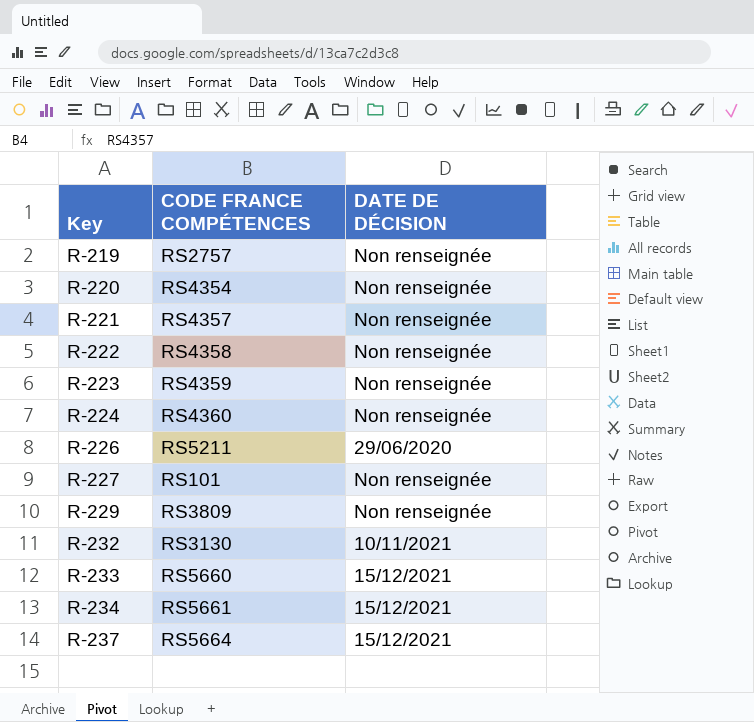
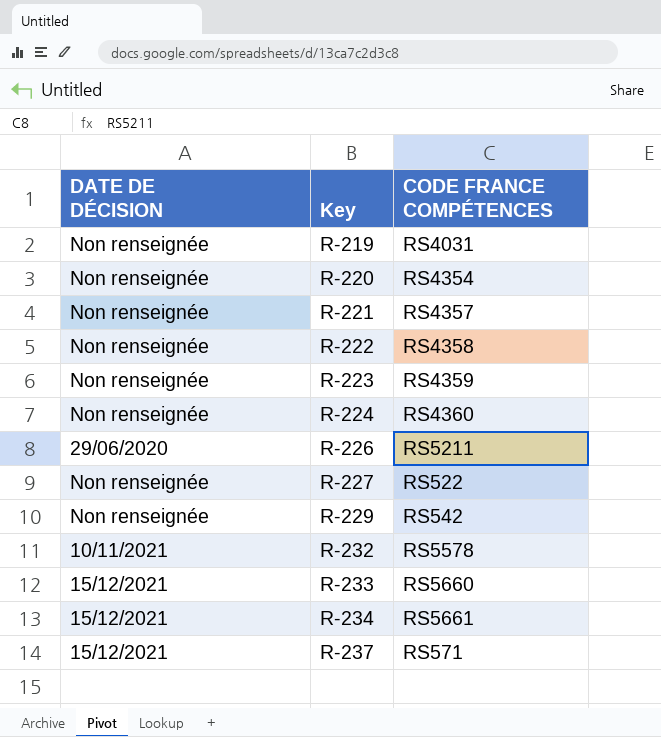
column DATE DE DÉCISION | position: 3 -> 1
R-219 | CODE FRANCE COMPÉTENCES: RS2757 -> RS4031
R-227 | CODE FRANCE COMPÉTENCES: RS101 -> RS522
R-229 | CODE FRANCE COMPÉTENCES: RS3809 -> RS542
R-232 | CODE FRANCE COMPÉTENCES: RS3130 -> RS5578
R-237 | CODE FRANCE COMPÉTENCES: RS5664 -> RS571

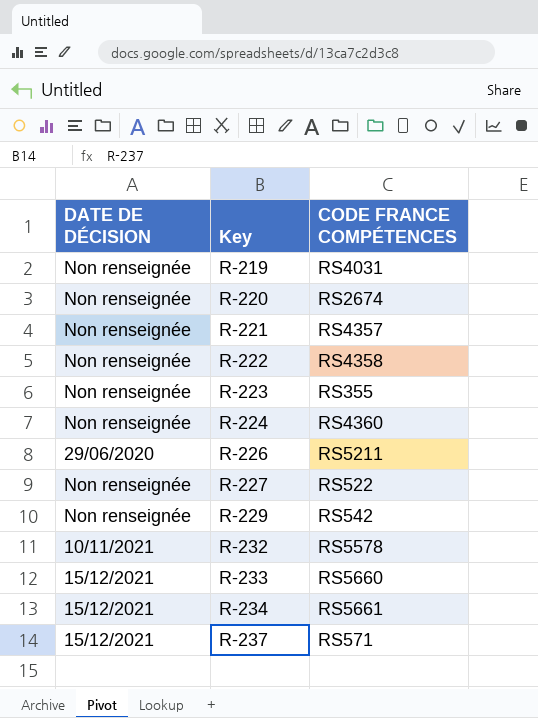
R-220 | CODE FRANCE COMPÉTENCES: RS4354 -> RS2674
R-223 | CODE FRANCE COMPÉTENCES: RS4359 -> RS355

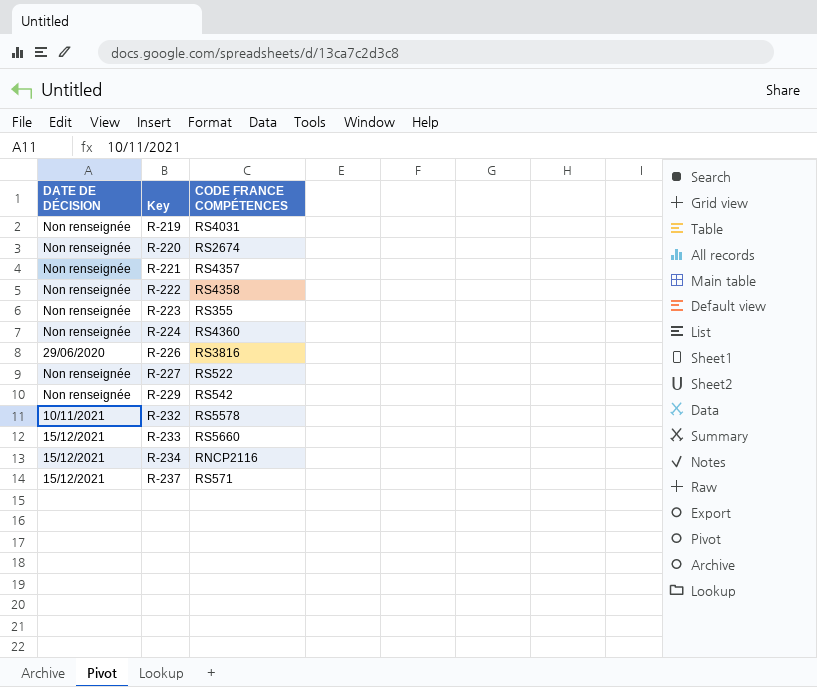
R-226 | CODE FRANCE COMPÉTENCES: RS5211 -> RS3816
R-234 | CODE FRANCE COMPÉTENCES: RS5661 -> RNCP2116

